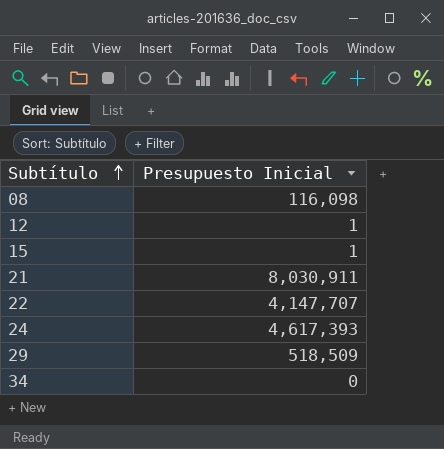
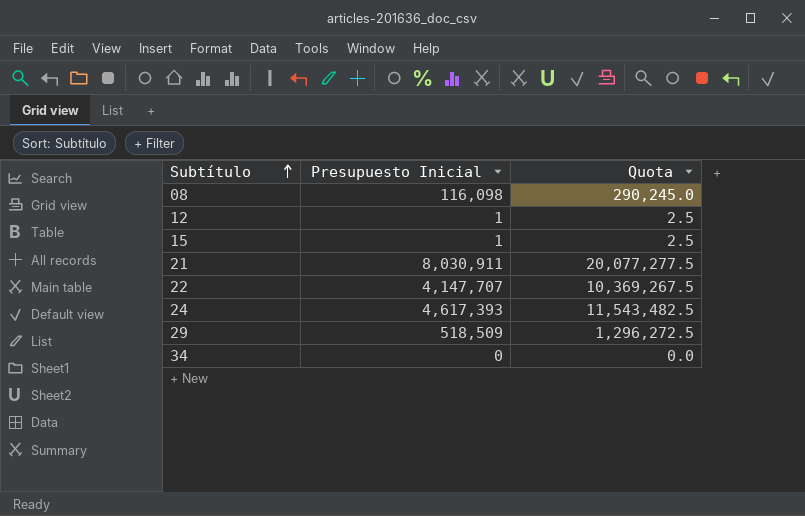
column Quota | formula: none -> [Presupuesto Inicial] * 2.5

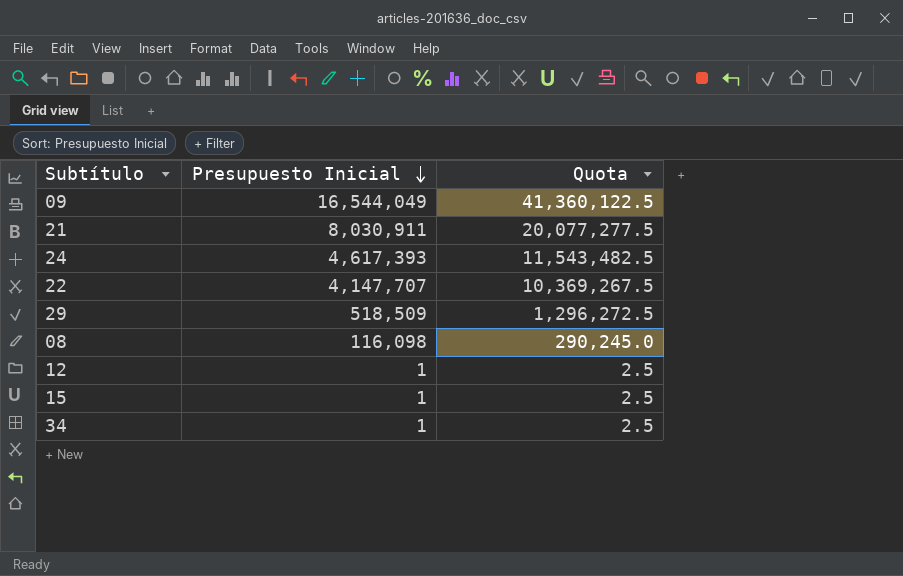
row order: Subtítulo ascending -> Presupuesto Inicial descending
row 09: none -> 16,544,049 | 41,360,122.5
34 | Presupuesto Inicial: 0 -> 1
34 | Quota: 0.0 -> 2.5

